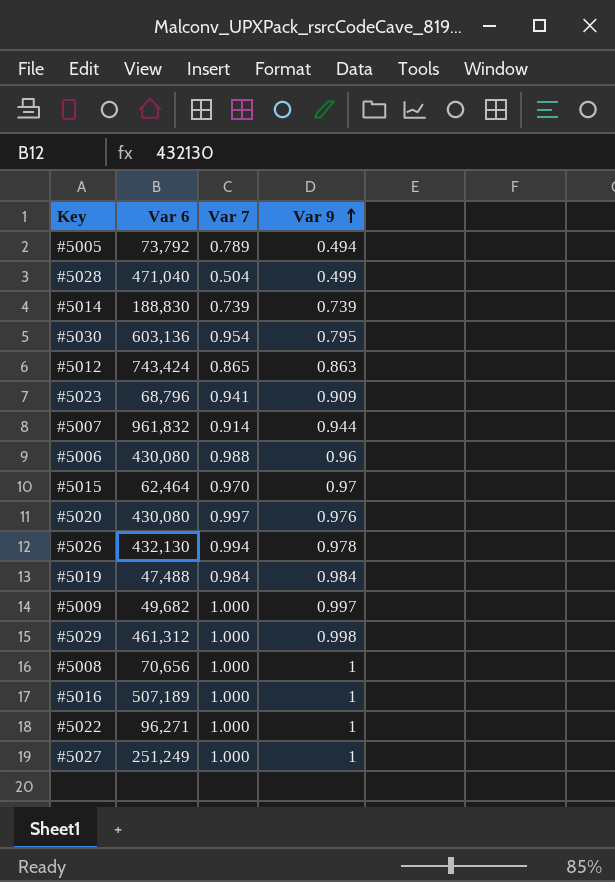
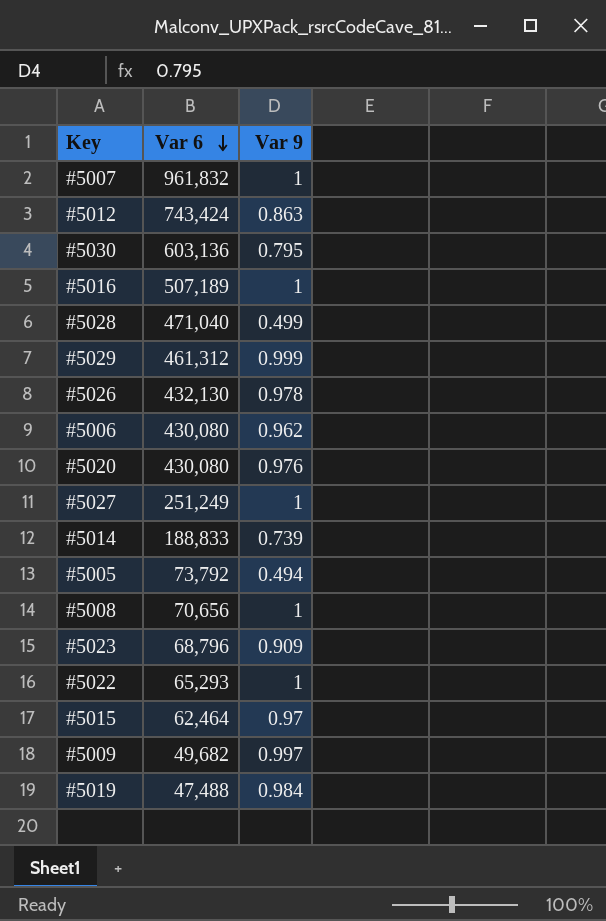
row order: Var 9 ascending -> Var 6 descending
column Var 7 | position: 3 -> none
#5007 | Var 9: 0.944 -> 1
#5029 | Var 9: 0.998 -> 0.999
#5006 | Var 9: 0.96 -> 0.962
#5014 | Var 6: 188,830 -> 188,833
#5022 | Var 6: 96,271 -> 65,293

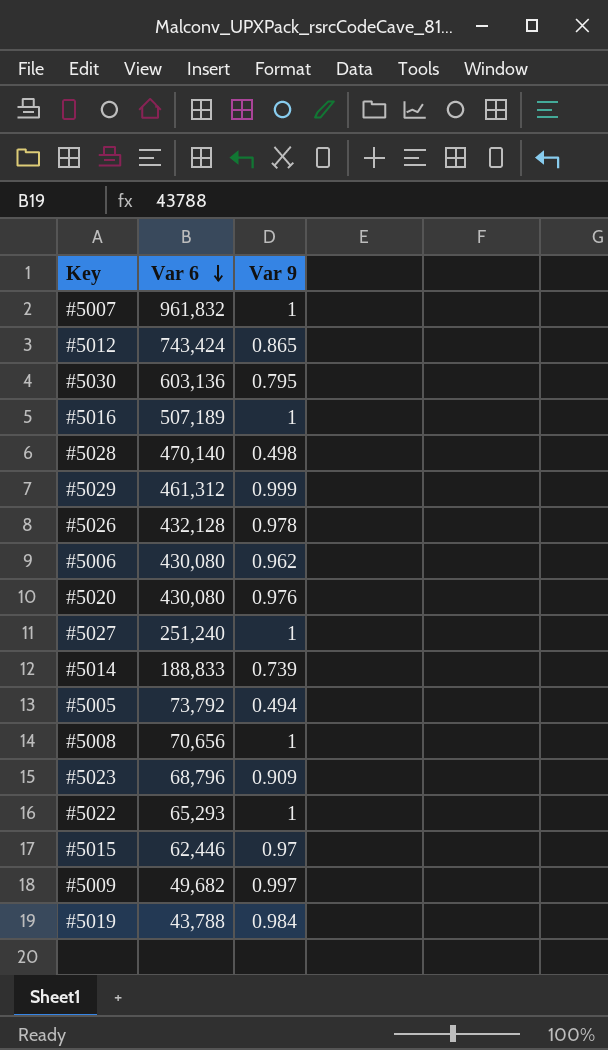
#5012 | Var 9: 0.863 -> 0.865
#5028 | Var 6: 471,040 -> 470,140
#5028 | Var 9: 0.499 -> 0.498
#5026 | Var 6: 432,130 -> 432,128
#5027 | Var 6: 251,249 -> 251,240
#5015 | Var 6: 62,464 -> 62,446
#5019 | Var 6: 47,488 -> 43,788

